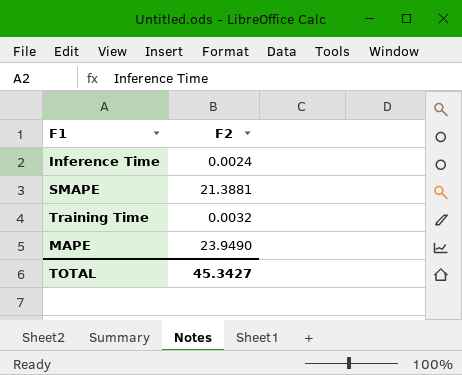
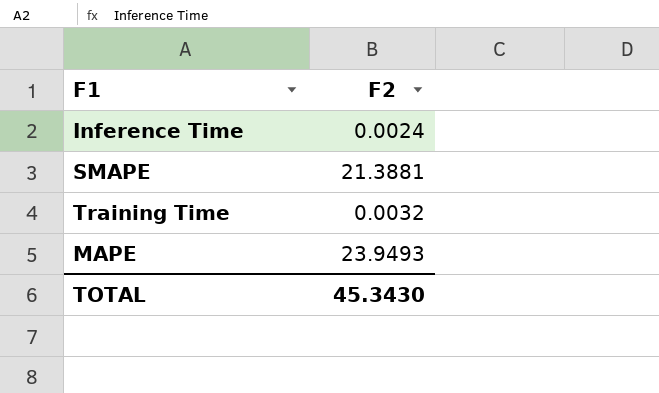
MAPE | F2: 23.9490 -> 23.9493
TOTAL | F2: 45.3427 -> 45.3430

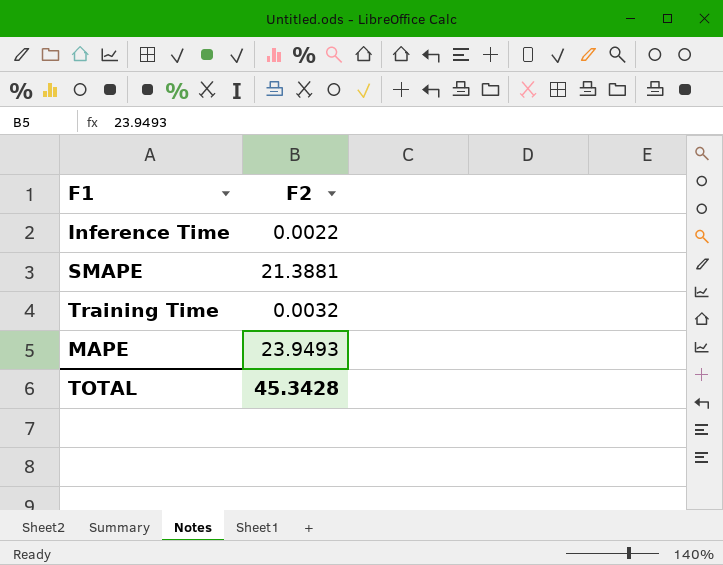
Inference Time | F2: 0.0024 -> 0.0022
TOTAL | F2: 45.3430 -> 45.3428

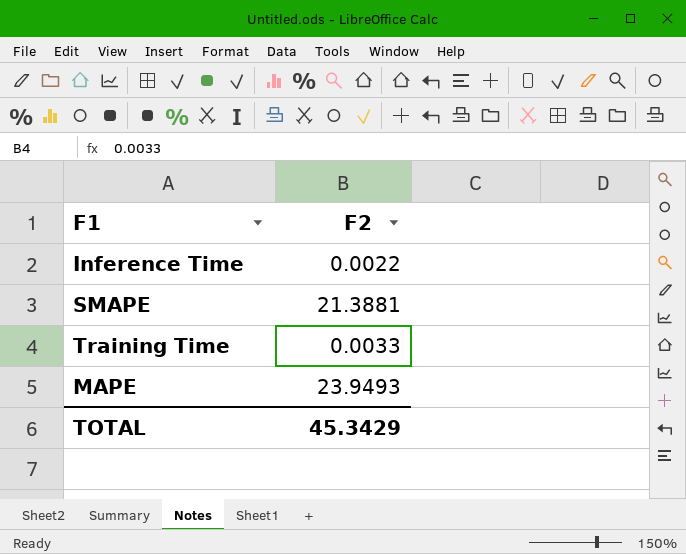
Training Time | F2: 0.0032 -> 0.0033
TOTAL | F2: 45.3428 -> 45.3429

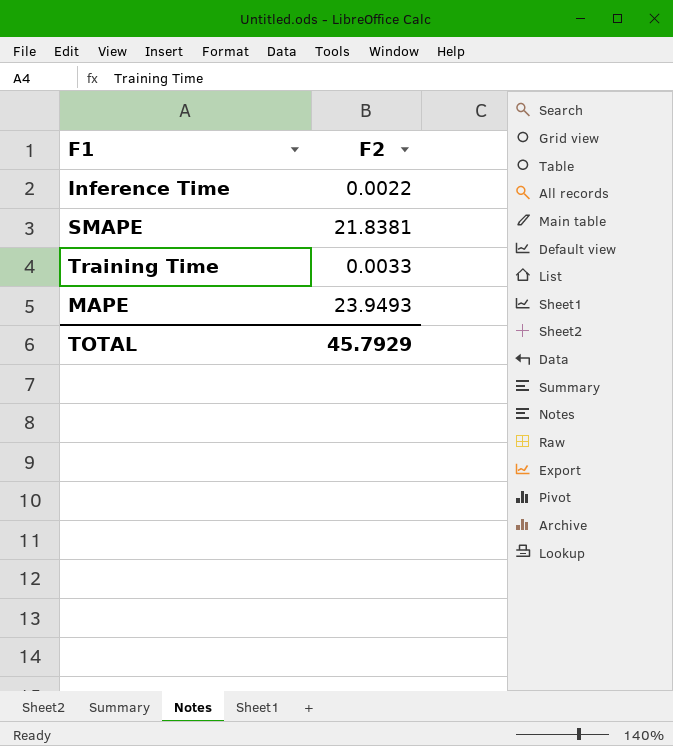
SMAPE | F2: 21.3881 -> 21.8381
TOTAL | F2: 45.3429 -> 45.7929

